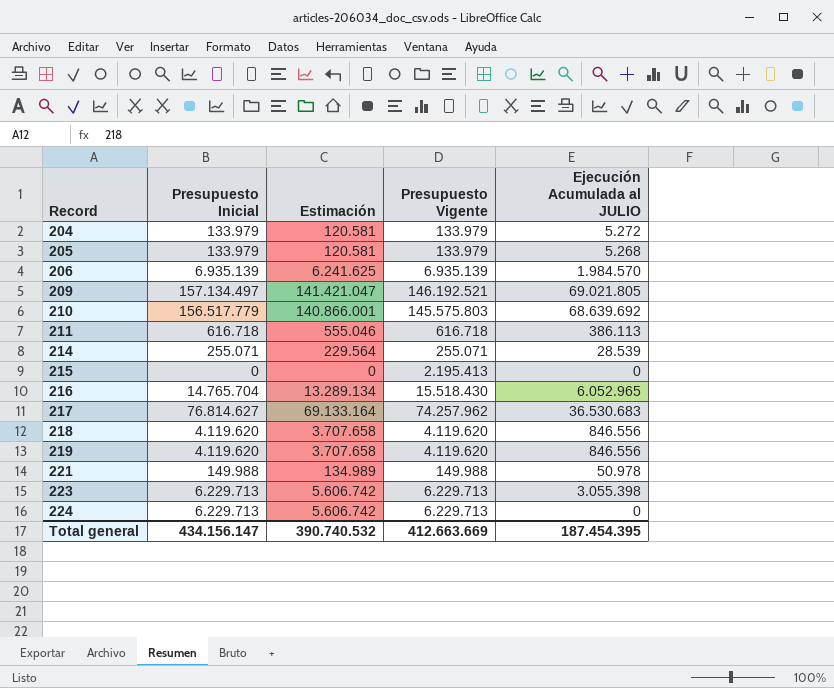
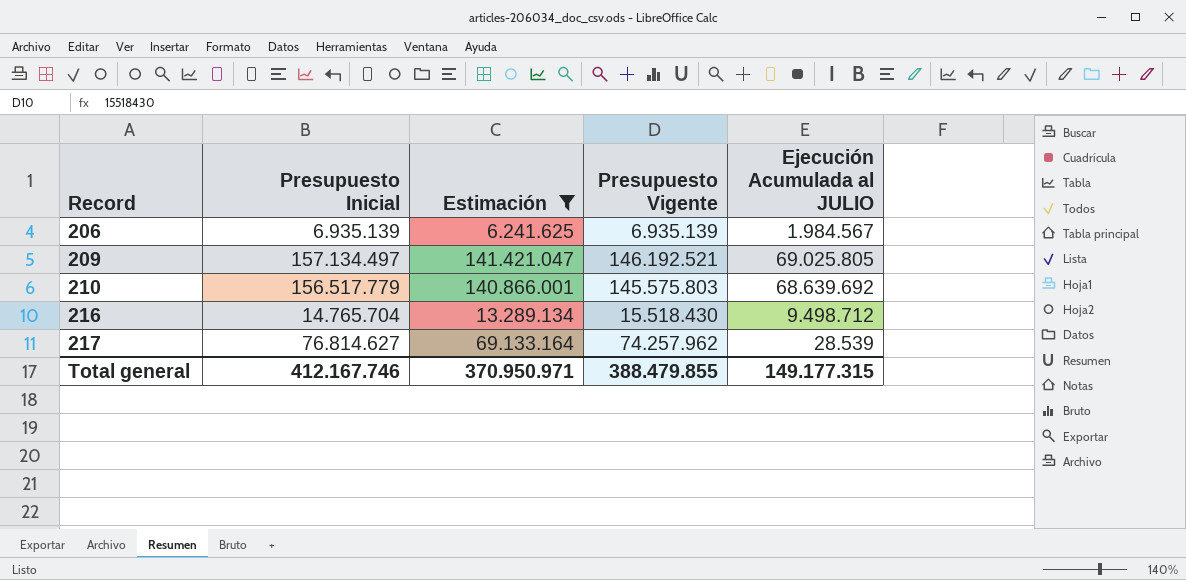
filter: none -> Estimación >= 6.241.625
206 | Ejecución Acumulada al JULIO: 1.984.570 -> 1.984.567
209 | Ejecución Acumulada al JULIO: 69.021.805 -> 69.025.805
216 | Ejecución Acumulada al JULIO: 6.052.965 -> 9.498.712
217 | Ejecución Acumulada al JULIO: 36.530.683 -> 28.539
Total general | Presupuesto Inicial: 434.156.147 -> 412.167.746
Total general | Estimación: 390.740.532 -> 370.950.971
Total general | Presupuesto Vigente: 412.663.669 -> 388.479.855
Total general | Ejecución Acumulada al JULIO: 187.454.395 -> 149.177.315

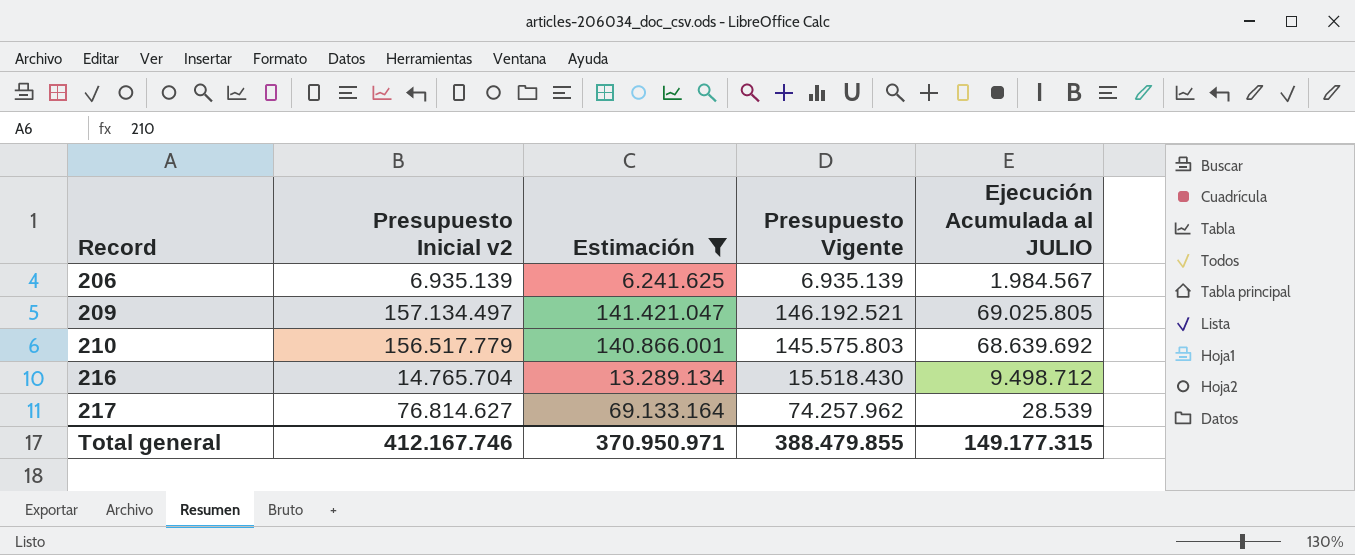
column name: Presupuesto Inicial -> Presupuesto Inicial v2

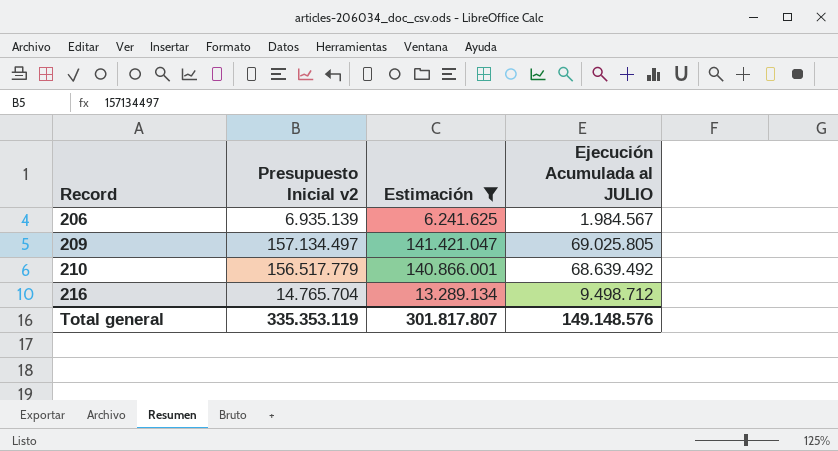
column Presupuesto Vigente | position: 4 -> none
row 217: 76.814.627 | 69.133.164 | 74.257.962 | 28.539 -> none
210 | Ejecución Acumulada al JULIO: 68.639.692 -> 68.639.492
Total general | Presupuesto Inicial v2: 412.167.746 -> 335.353.119
Total general | Estimación: 370.950.971 -> 301.817.807
Total general | Ejecución Acumulada al JULIO: 149.177.315 -> 149.148.576

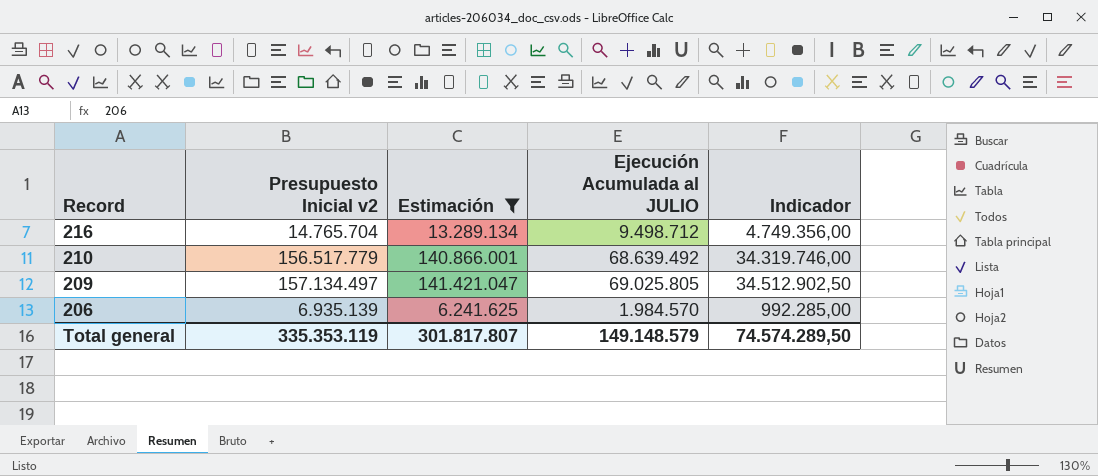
row order: Record ascending -> Record descending
column Indicador | formula: none -> [Ejecución Acumulada al JULIO] * 0,5
206 | Ejecución Acumulada al JULIO: 1.984.567 -> 1.984.570
Total general | Ejecución Acumulada al JULIO: 149.148.576 -> 149.148.579

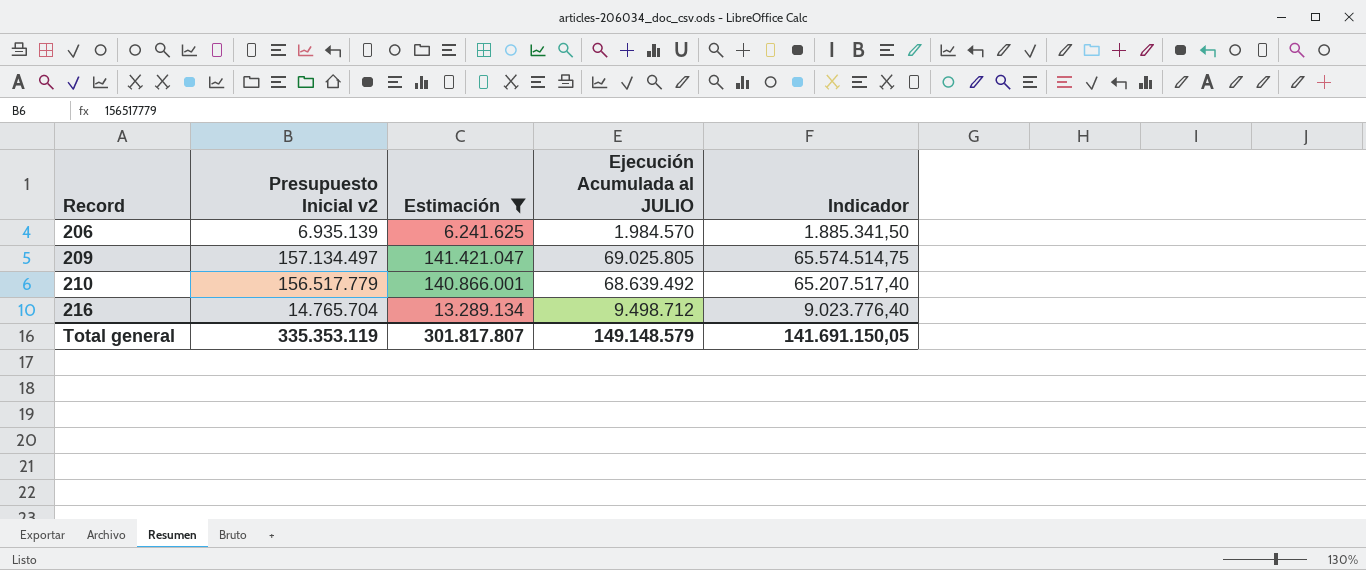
row order: Record descending -> Record ascending
column Indicador | formula: [Ejecución Acumulada al JULIO] * 0,5 -> [Ejecución Acumulada al JULIO] * 0,95
Total general | Indicador: 74.574.289,50 -> 141.691.150,05

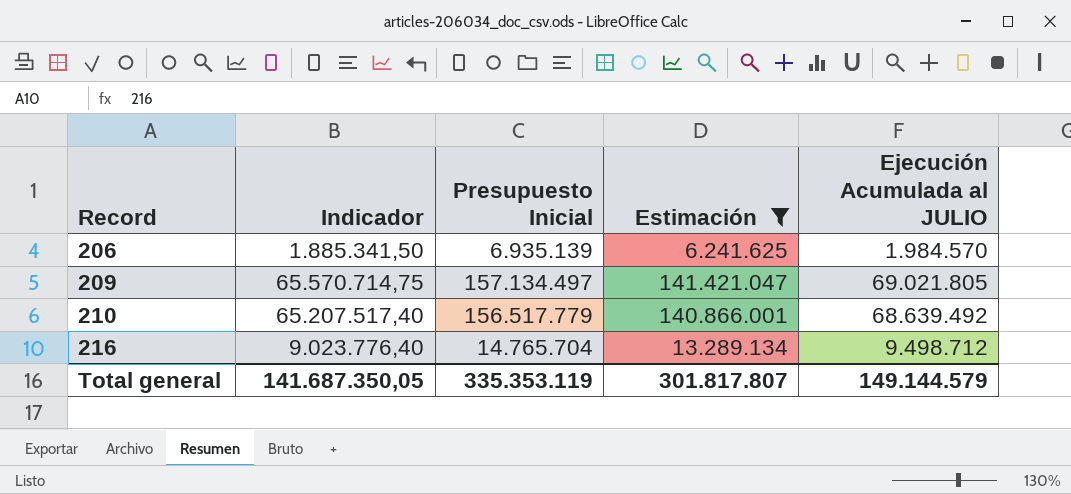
column Indicador | position: 5 -> 2
column name: Presupuesto Inicial v2 -> Presupuesto Inicial
209 | Indicador: 65.574.514,75 -> 65.570.714,75
209 | Ejecución Acumulada al JULIO: 69.025.805 -> 69.021.805
Total general | Indicador: 141.691.150,05 -> 141.687.350,05
Total general | Ejecución Acumulada al JULIO: 149.148.579 -> 149.144.579

